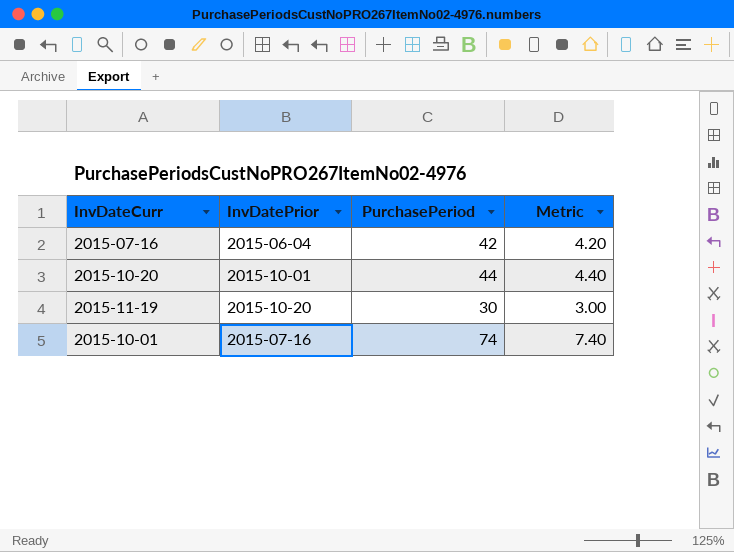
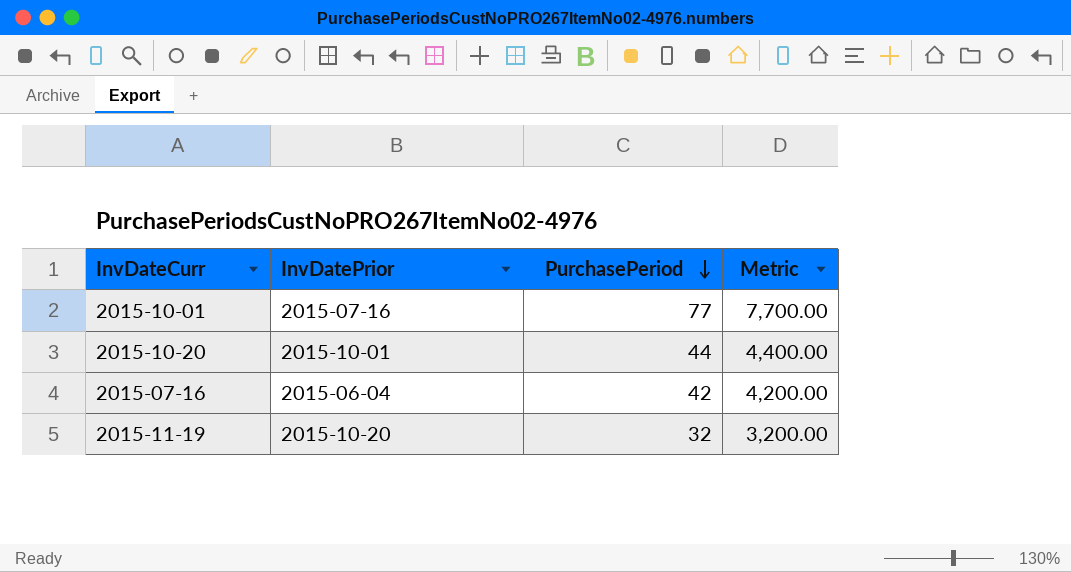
row order: none -> PurchasePeriod descending
column Metric | formula: [PurchasePeriod] * 0.1 -> [PurchasePeriod] * 100
2015-10-01 | PurchasePeriod: 74 -> 77
2015-11-19 | PurchasePeriod: 30 -> 32

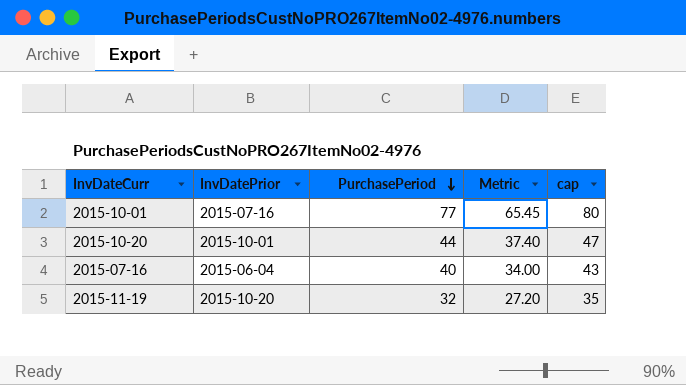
column Metric | formula: [PurchasePeriod] * 100 -> [PurchasePeriod] * 0.85
column cap | formula: none -> [PurchasePeriod] + 3
2015-07-16 | PurchasePeriod: 42 -> 40

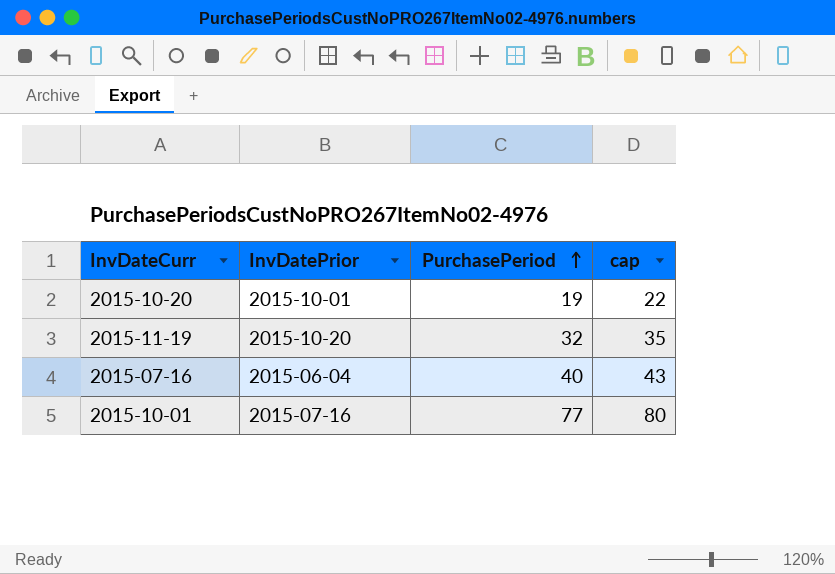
row order: PurchasePeriod descending -> PurchasePeriod ascending
column Metric | formula: [PurchasePeriod] * 0.85 -> none
2015-10-20 | PurchasePeriod: 44 -> 19
2015-10-20 | cap: 47 -> 22

